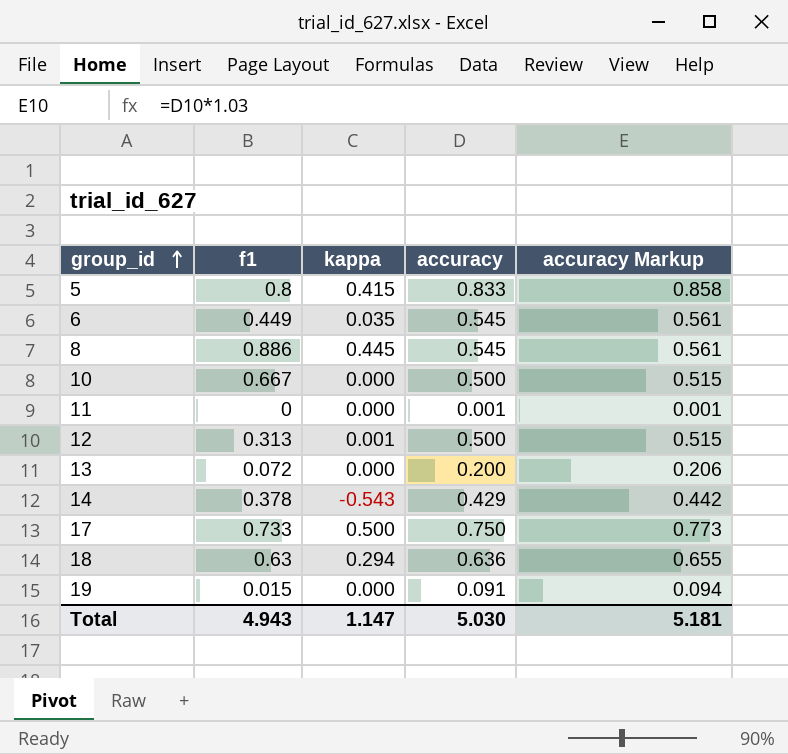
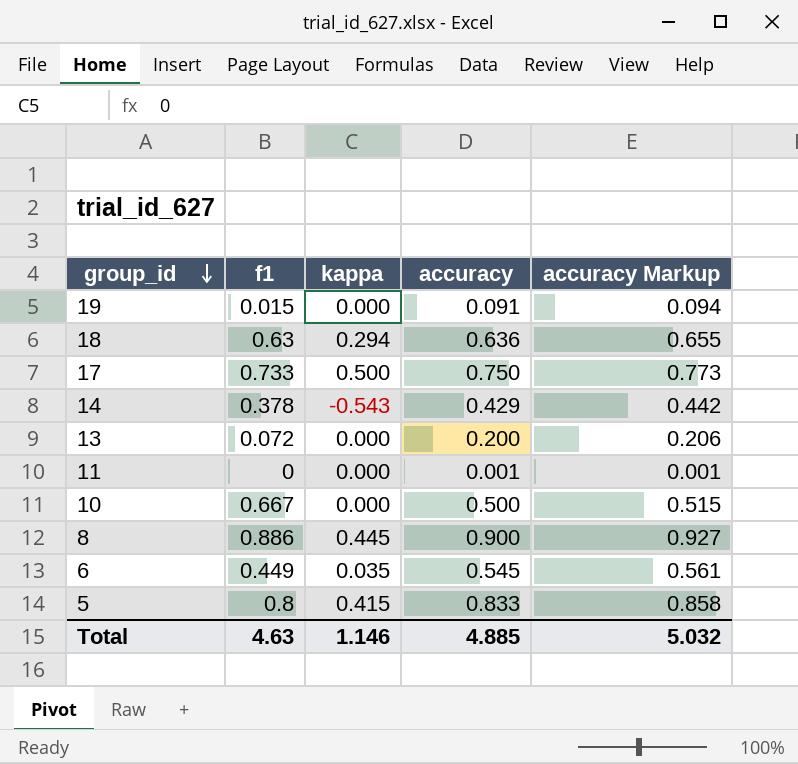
row order: group_id ascending -> group_id descending
row 12: 0.313 | 0.001 | 0.500 | 0.515 -> none
8 | accuracy: 0.545 -> 0.900
8 | accuracy Markup: 0.561 -> 0.927
Total | f1: 4.943 -> 4.63
Total | kappa: 1.147 -> 1.146
Total | accuracy: 5.030 -> 4.885
Total | accuracy Markup: 5.181 -> 5.032

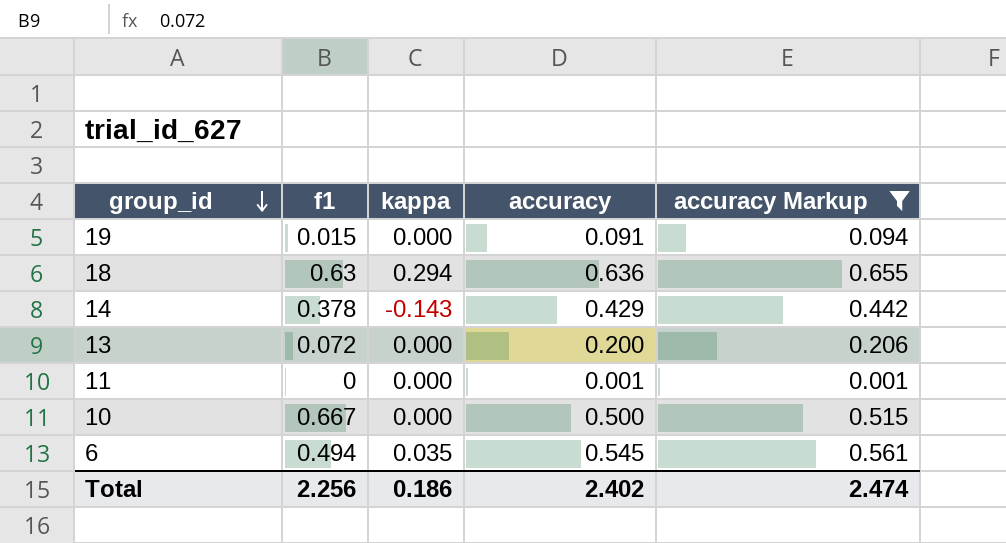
filter: none -> accuracy Markup <= 0.655
14 | kappa: -0.543 -> -0.143
6 | f1: 0.449 -> 0.494
Total | f1: 4.63 -> 2.256
Total | kappa: 1.146 -> 0.186
Total | accuracy: 4.885 -> 2.402
Total | accuracy Markup: 5.032 -> 2.474

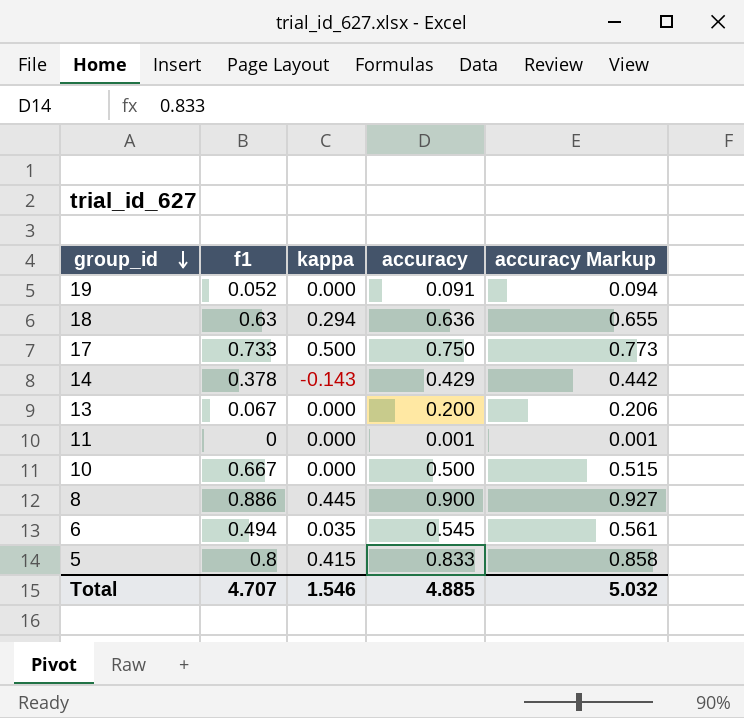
filter: accuracy Markup <= 0.655 -> none
19 | f1: 0.015 -> 0.052
13 | f1: 0.072 -> 0.067
Total | f1: 2.256 -> 4.707
Total | kappa: 0.186 -> 1.546
Total | accuracy: 2.402 -> 4.885
Total | accuracy Markup: 2.474 -> 5.032

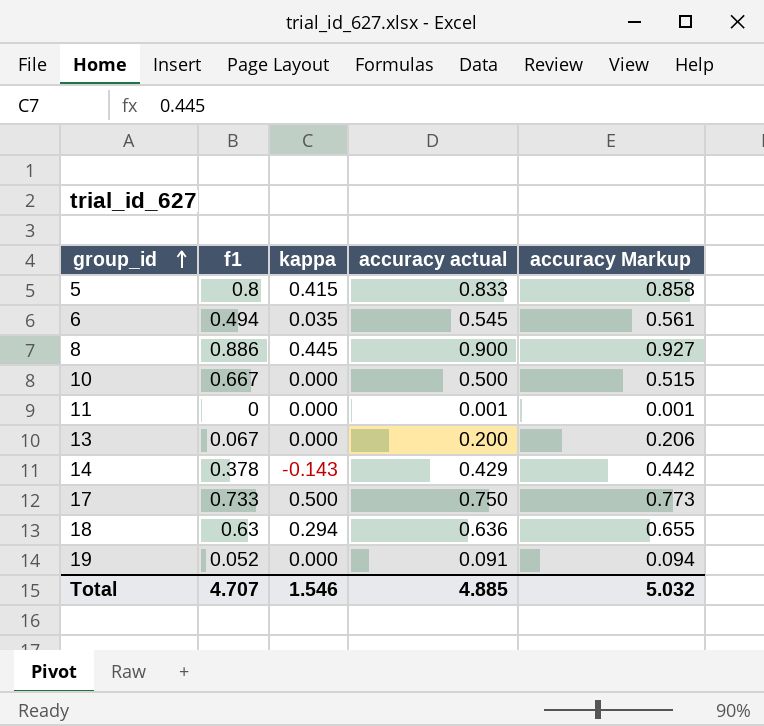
row order: group_id descending -> group_id ascending
column name: accuracy -> accuracy actual

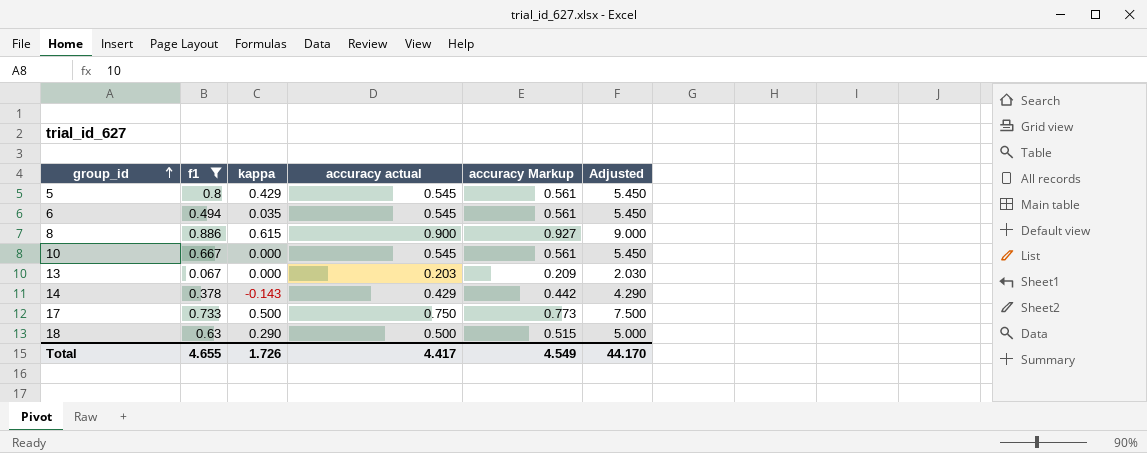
filter: none -> f1 >= 0.067
column Adjusted | formula: none -> [accuracy actual] * 10
5 | kappa: 0.415 -> 0.429
5 | accuracy actual: 0.833 -> 0.545
5 | accuracy Markup: 0.858 -> 0.561
8 | kappa: 0.445 -> 0.615
10 | accuracy actual: 0.500 -> 0.545
10 | accuracy Markup: 0.515 -> 0.561
13 | accuracy actual: 0.200 -> 0.203
13 | accuracy Markup: 0.206 -> 0.209
18 | kappa: 0.294 -> 0.290
18 | accuracy actual: 0.636 -> 0.500
18 | accuracy Markup: 0.655 -> 0.515
Total | f1: 4.707 -> 4.655
Total | kappa: 1.546 -> 1.726
Total | accuracy actual: 4.885 -> 4.417
Total | accuracy Markup: 5.032 -> 4.549

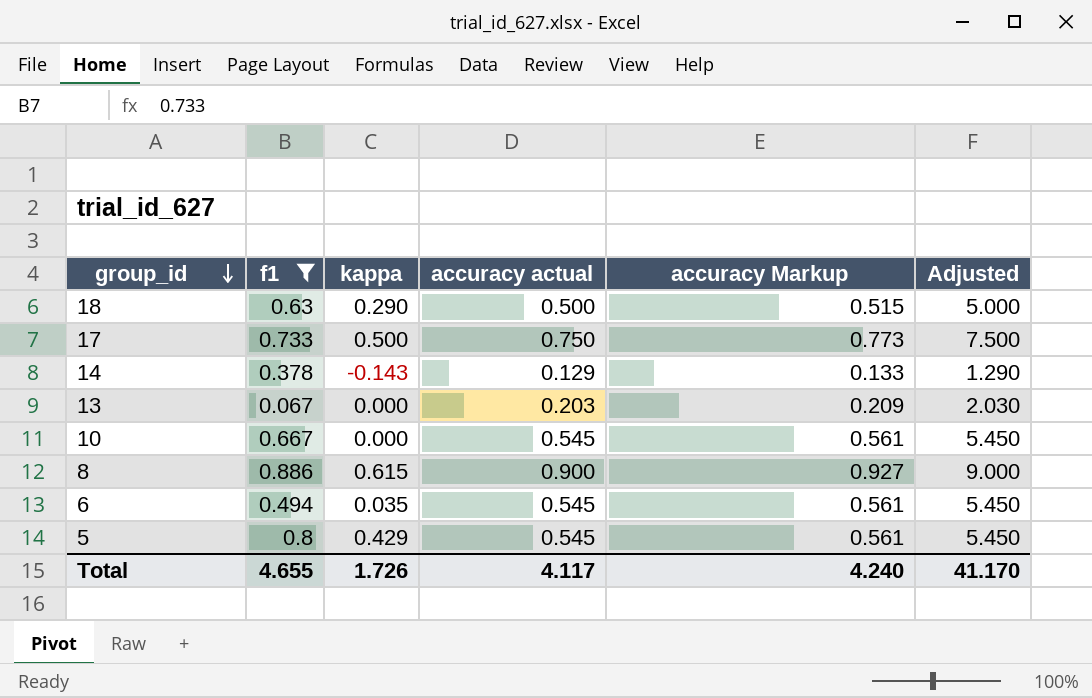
row order: group_id ascending -> group_id descending
14 | accuracy actual: 0.429 -> 0.129
14 | accuracy Markup: 0.442 -> 0.133
14 | Adjusted: 4.290 -> 1.290
Total | accuracy actual: 4.417 -> 4.117
Total | accuracy Markup: 4.549 -> 4.240
Total | Adjusted: 44.170 -> 41.170

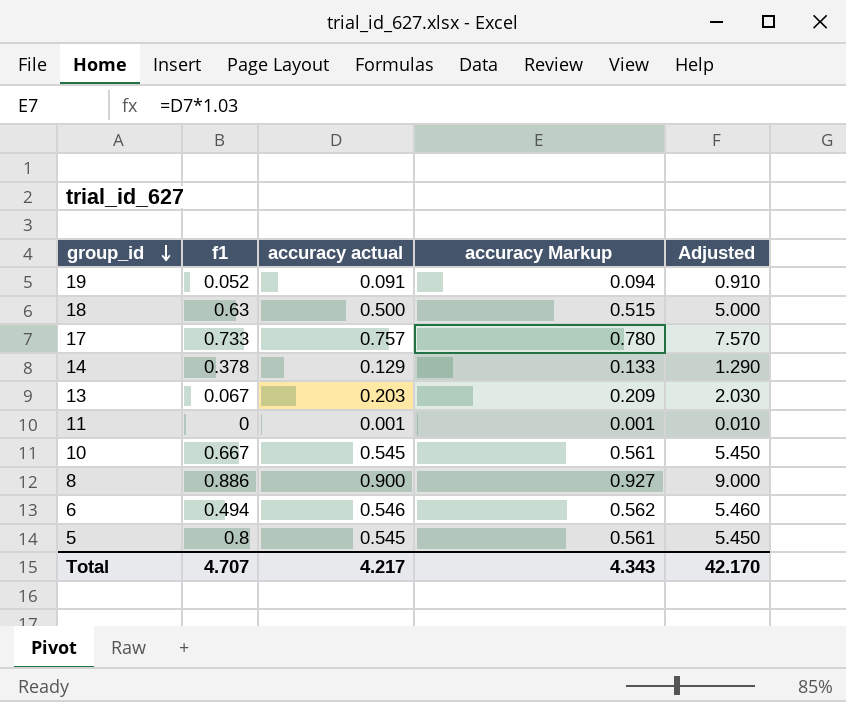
filter: f1 >= 0.067 -> none
column kappa | position: 3 -> none
17 | accuracy actual: 0.750 -> 0.757
17 | accuracy Markup: 0.773 -> 0.780
17 | Adjusted: 7.500 -> 7.570
6 | accuracy actual: 0.545 -> 0.546
6 | accuracy Markup: 0.561 -> 0.562
6 | Adjusted: 5.450 -> 5.460
Total | f1: 4.655 -> 4.707
Total | accuracy actual: 4.117 -> 4.217
Total | accuracy Markup: 4.240 -> 4.343
Total | Adjusted: 41.170 -> 42.170

